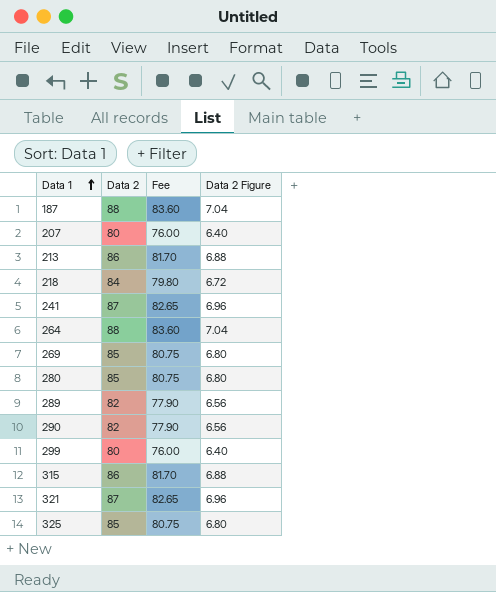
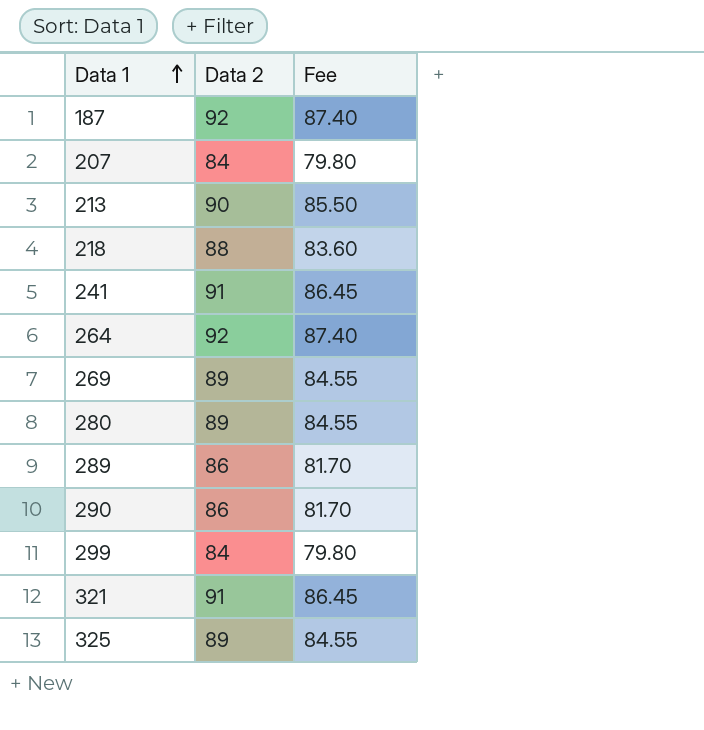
column Data 2 Figure | formula: [Data 2] * 0.08 -> none
row 315: 86 | 81.70 | 6.88 -> none
187 | Data 2: 88 -> 92
187 | Fee: 83.60 -> 87.40
207 | Data 2: 80 -> 84
207 | Fee: 76.00 -> 79.80
213 | Data 2: 86 -> 90
213 | Fee: 81.70 -> 85.50
218 | Data 2: 84 -> 88
218 | Fee: 79.80 -> 83.60
241 | Data 2: 87 -> 91
241 | Fee: 82.65 -> 86.45
264 | Data 2: 88 -> 92
264 | Fee: 83.60 -> 87.40
269 | Data 2: 85 -> 89
269 | Fee: 80.75 -> 84.55
280 | Data 2: 85 -> 89
280 | Fee: 80.75 -> 84.55
289 | Data 2: 82 -> 86
289 | Fee: 77.90 -> 81.70
290 | Data 2: 82 -> 86
290 | Fee: 77.90 -> 81.70
299 | Data 2: 80 -> 84
299 | Fee: 76.00 -> 79.80
321 | Data 2: 87 -> 91
321 | Fee: 82.65 -> 86.45
325 | Data 2: 85 -> 89
325 | Fee: 80.75 -> 84.55

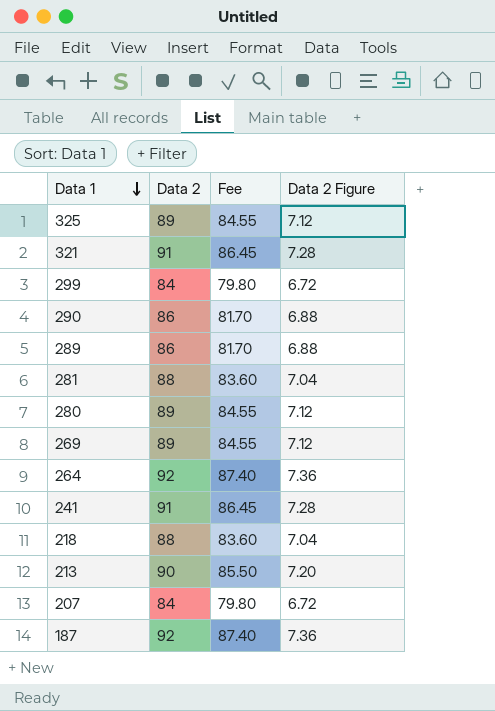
row order: Data 1 ascending -> Data 1 descending
column Data 2 Figure | formula: none -> [Data 2] * 0.08
row 281: none -> 88 | 83.60 | 7.04

